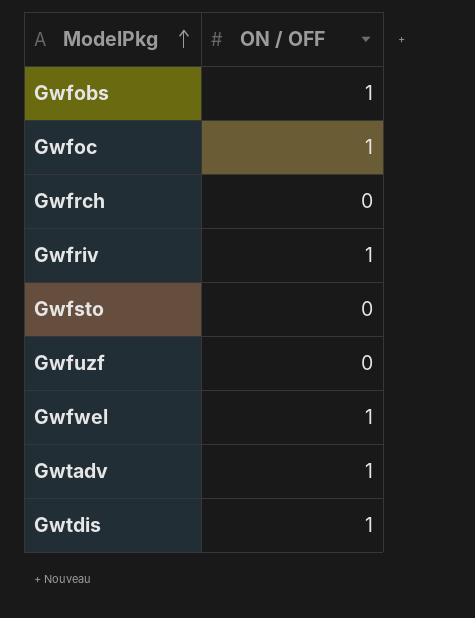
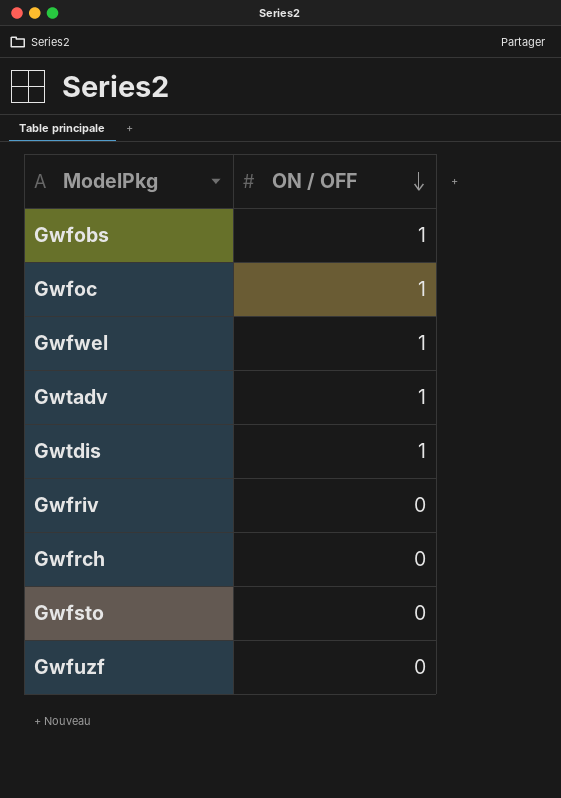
row order: ModelPkg ascending -> ON / OFF descending
Gwfriv | ON / OFF: 1 -> 0

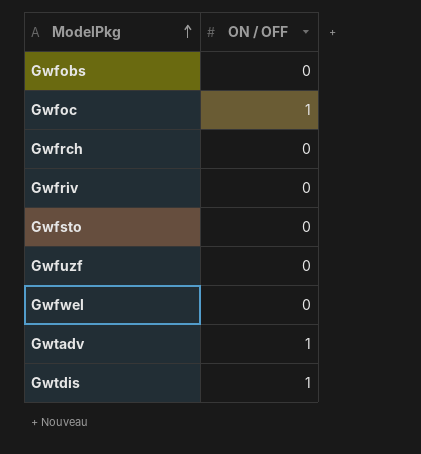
row order: ON / OFF descending -> ModelPkg ascending
Gwfobs | ON / OFF: 1 -> 0
Gwfwel | ON / OFF: 1 -> 0

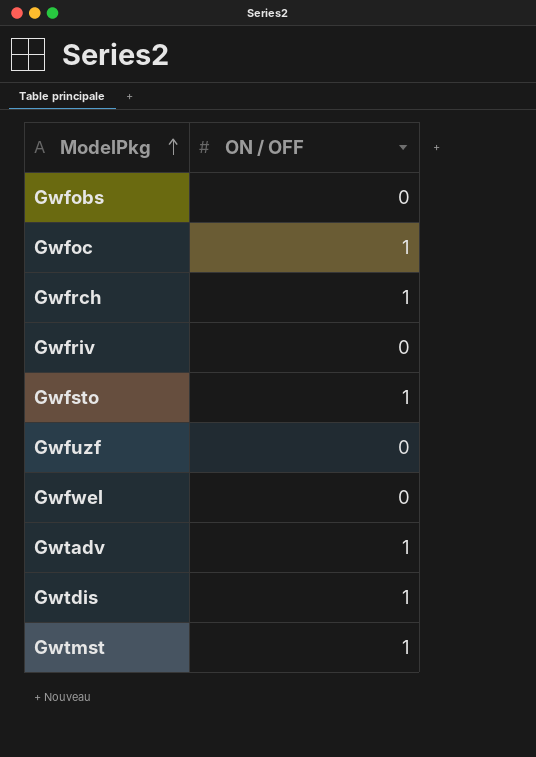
Gwfrch | ON / OFF: 0 -> 1
Gwfsto | ON / OFF: 0 -> 1
row Gwtmst: none -> 1

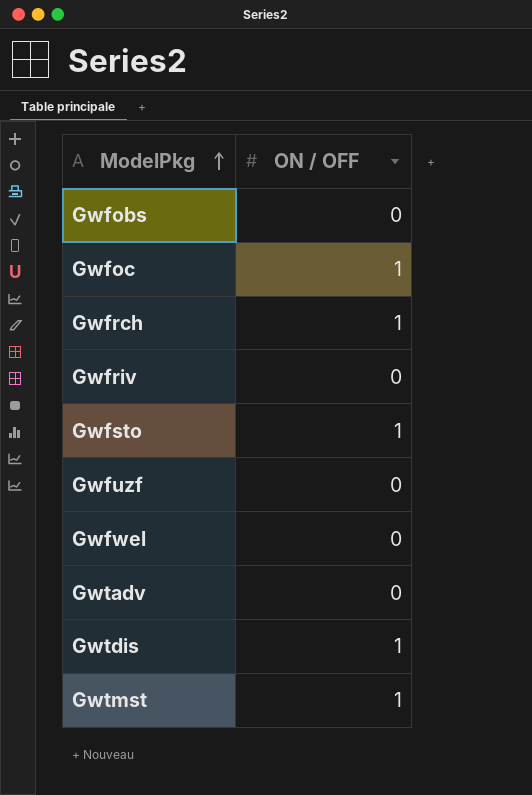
Gwtadv | ON / OFF: 1 -> 0

